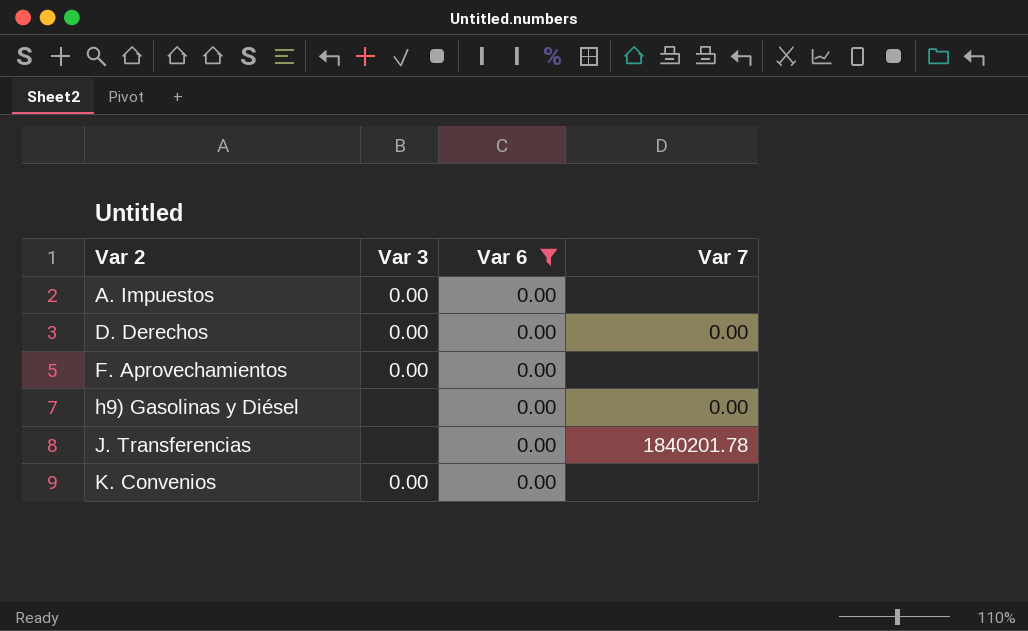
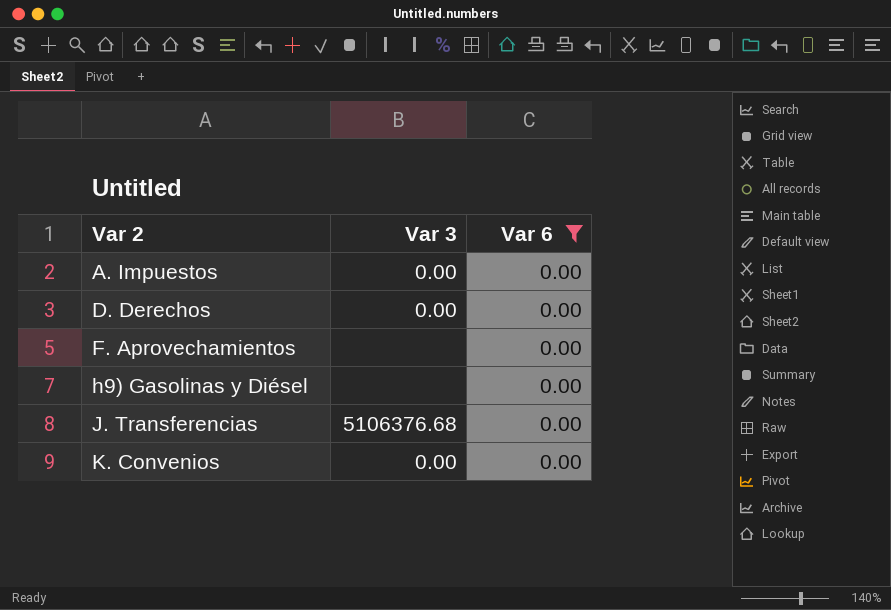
column Var 7 | position: 4 -> none
F. Aprovechamientos | Var 3: 0.00 -> none
J. Transferencias | Var 3: none -> 5106376.68

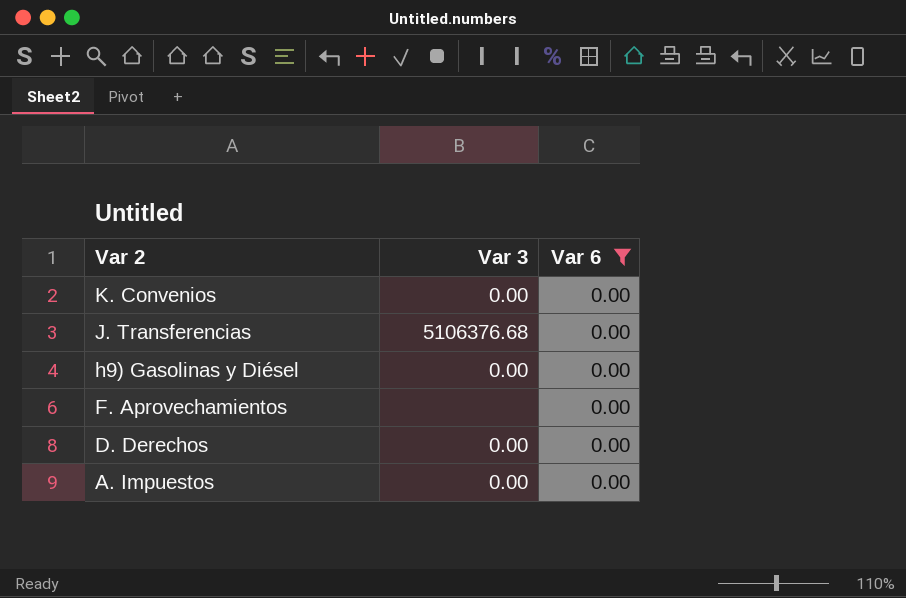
row order: Var 2 ascending -> Var 2 descending
h9) Gasolinas y Diésel | Var 3: none -> 0.00

